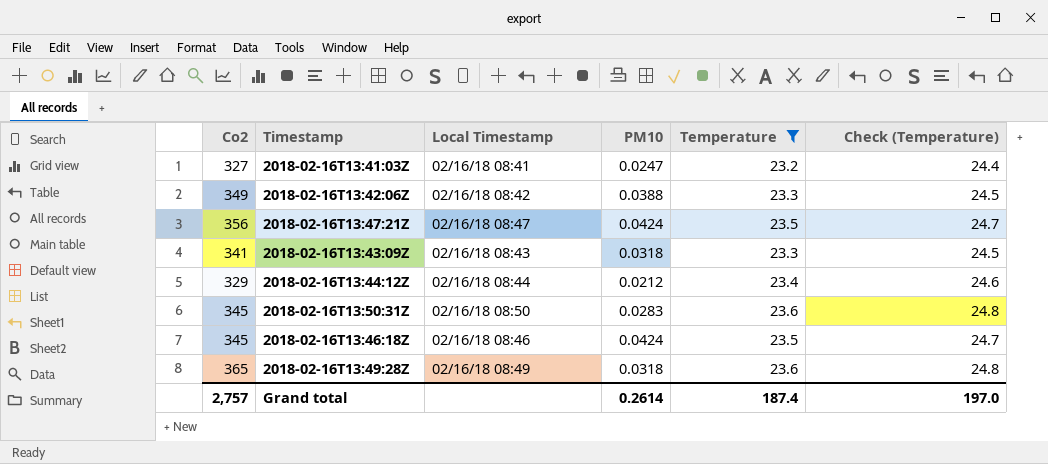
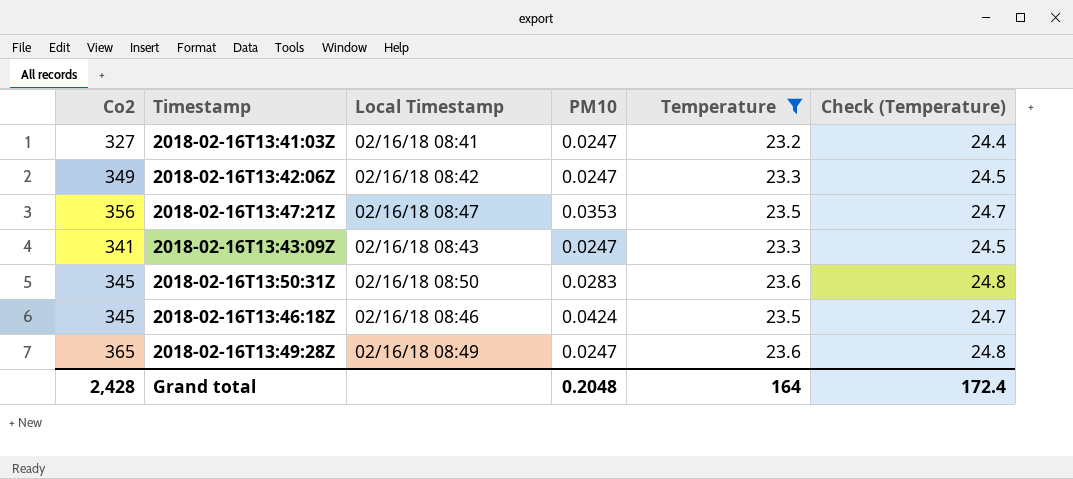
row 2018-02-16T13:44:12Z: 329 | 02/16/18 08:44 | 0.0212 | 23.4 | 24.6 -> none
2018-02-16T13:42:06Z | PM10: 0.0388 -> 0.0247
2018-02-16T13:47:21Z | PM10: 0.0424 -> 0.0353
2018-02-16T13:43:09Z | PM10: 0.0318 -> 0.0247
2018-02-16T13:49:28Z | PM10: 0.0318 -> 0.0247
Grand total | Co2: 2,757 -> 2,428
Grand total | PM10: 0.2614 -> 0.2048
Grand total | Temperature: 187.4 -> 164
Grand total | Check (Temperature): 197.0 -> 172.4

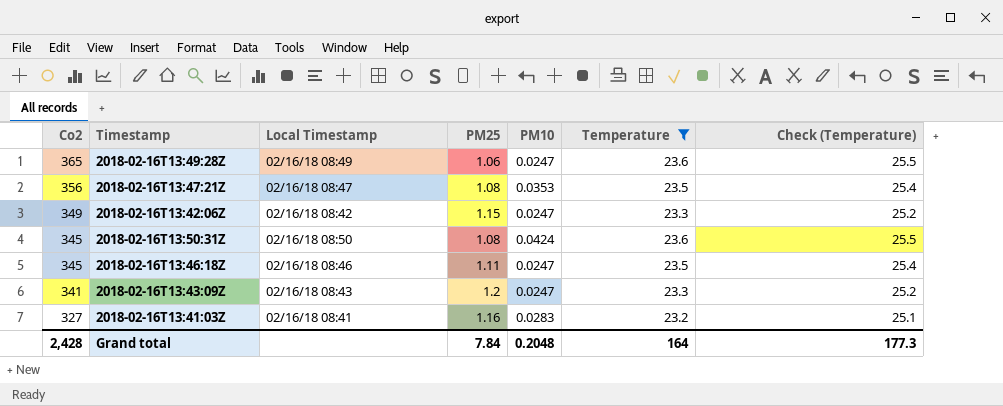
row order: none -> Co2 descending
column PM25 | position: none -> 4
column Check (Temperature) | formula: [Temperature] * 1.05 -> [Temperature] * 1.08
2018-02-16T13:50:31Z | PM10: 0.0283 -> 0.0424
2018-02-16T13:46:18Z | PM10: 0.0424 -> 0.0247
2018-02-16T13:41:03Z | PM10: 0.0247 -> 0.0283
Grand total | Check (Temperature): 172.4 -> 177.3

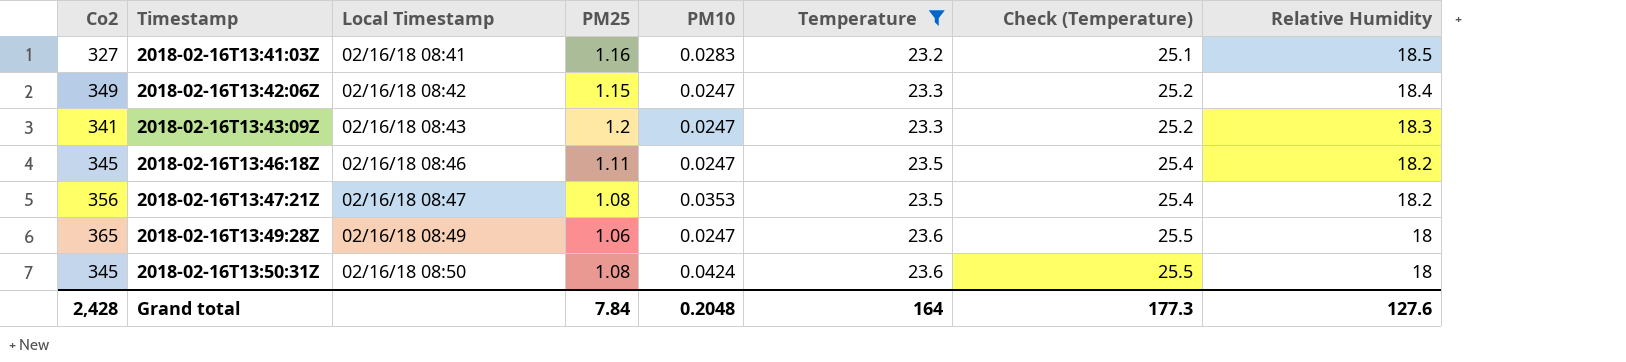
row order: Co2 descending -> Timestamp ascending
column Relative Humidity | position: none -> 8

